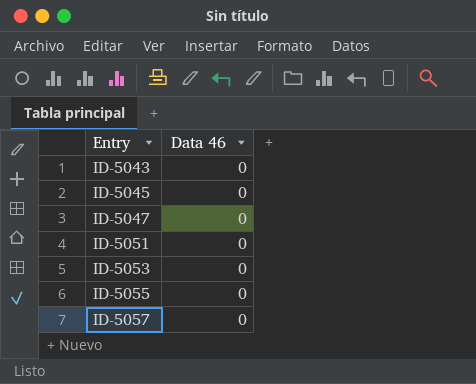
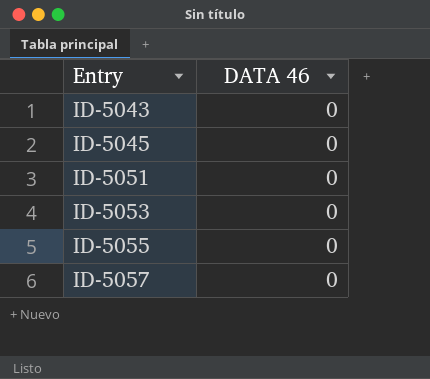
column name: Data 46 -> DATA 46
row ID-5047: 0 -> none

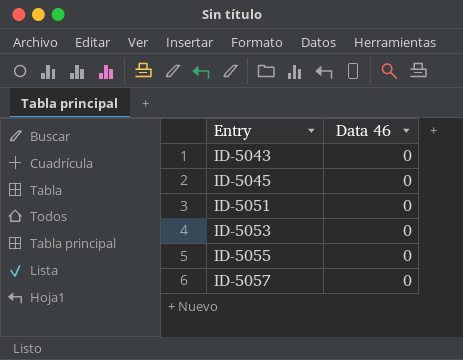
column name: DATA 46 -> Data 46

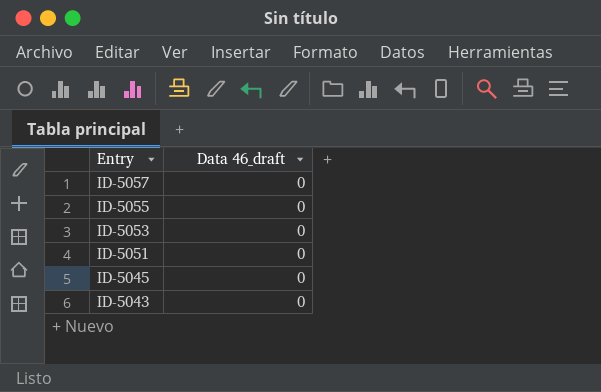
row order: Entry ascending -> Entry descending
column name: Data 46 -> Data 46_draft

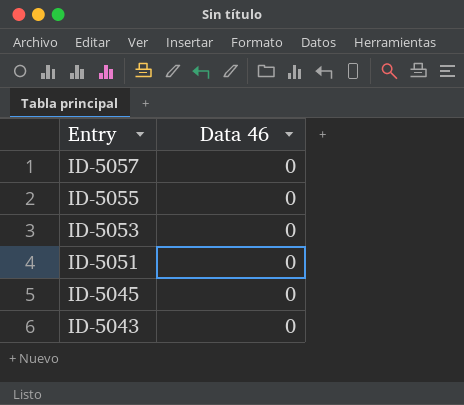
column name: Data 46_draft -> Data 46

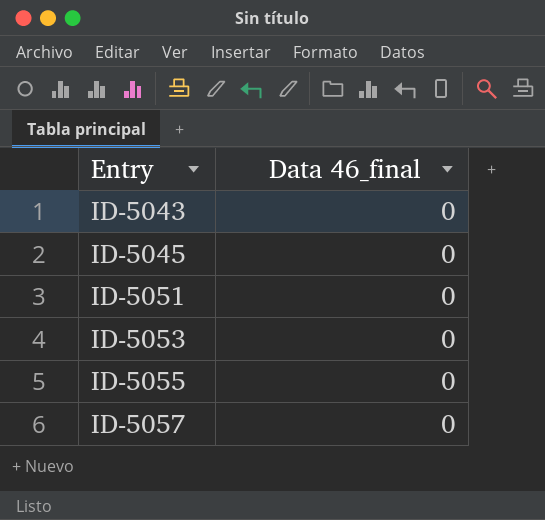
row order: Entry descending -> Entry ascending
column name: Data 46 -> Data 46_final

